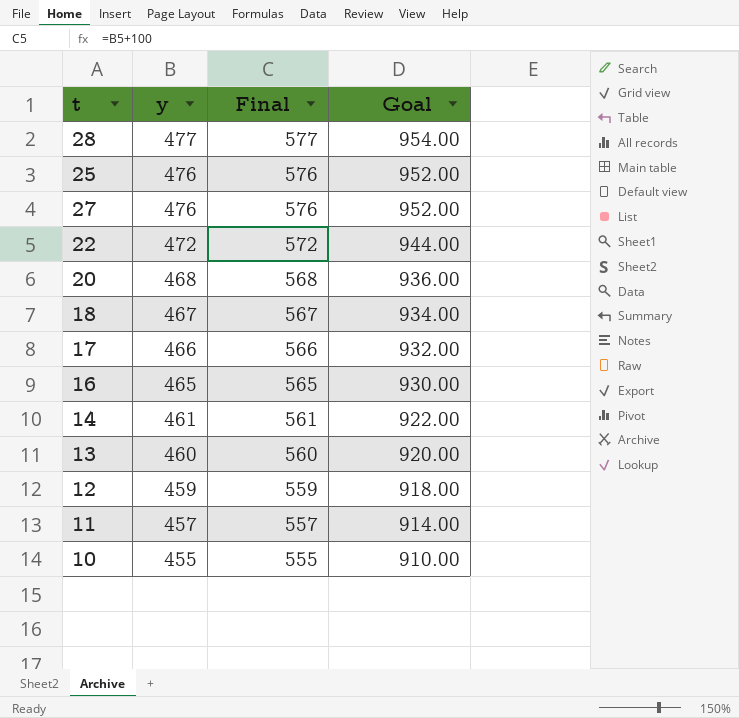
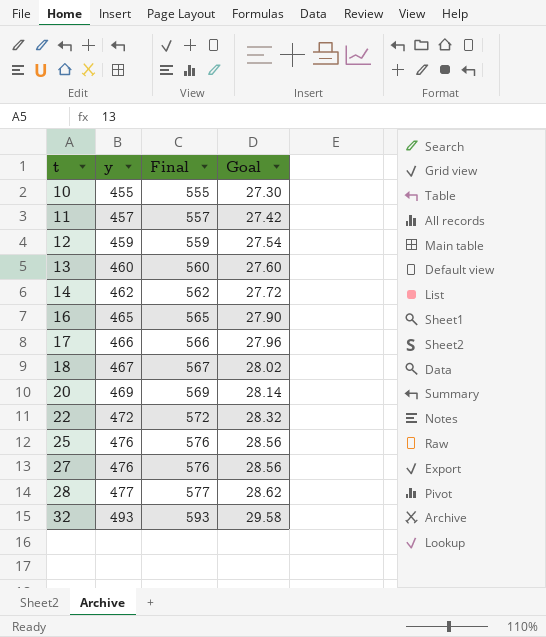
row order: y descending -> t ascending
column Goal | formula: [y] * 2 -> [y] * 0.06
14 | y: 461 -> 462
14 | Final: 561 -> 562
20 | y: 468 -> 469
20 | Final: 568 -> 569
row 32: none -> 493 | 593 | 29.58

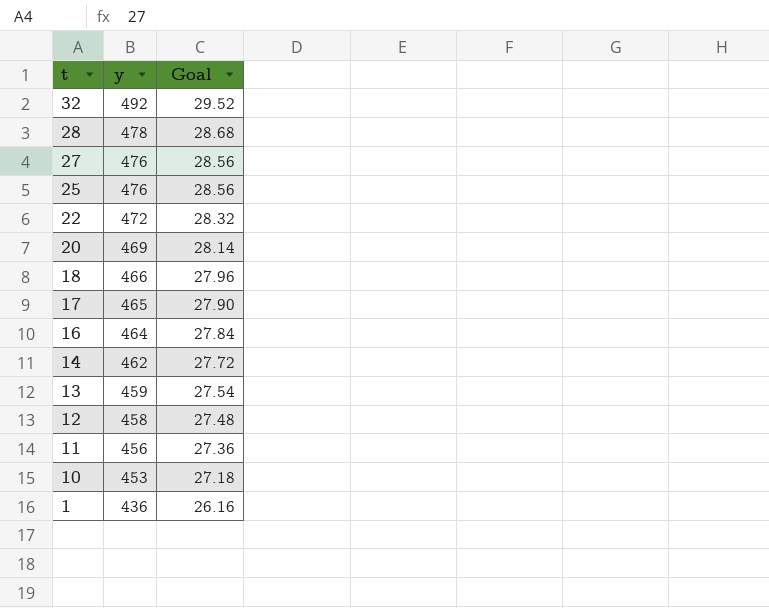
row order: t ascending -> t descending
column Final | formula: [y] + 100 -> none
32 | y: 493 -> 492
32 | Goal: 29.58 -> 29.52
28 | y: 477 -> 478
28 | Goal: 28.62 -> 28.68
18 | y: 467 -> 466
18 | Goal: 28.02 -> 27.96
17 | y: 466 -> 465
17 | Goal: 27.96 -> 27.90
16 | y: 465 -> 464
16 | Goal: 27.90 -> 27.84
13 | y: 460 -> 459
13 | Goal: 27.60 -> 27.54
12 | y: 459 -> 458
12 | Goal: 27.54 -> 27.48
11 | y: 457 -> 456
11 | Goal: 27.42 -> 27.36
10 | y: 455 -> 453
10 | Goal: 27.30 -> 27.18
row 1: none -> 436 | 26.16

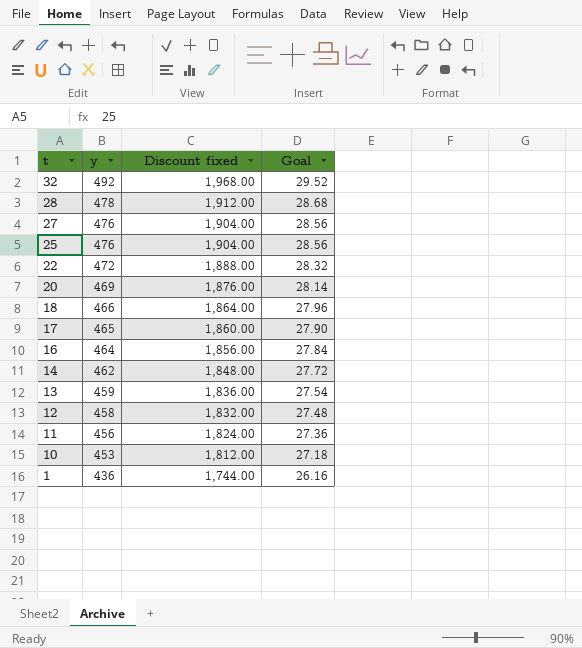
column Discount fixed | formula: none -> [y] * 4

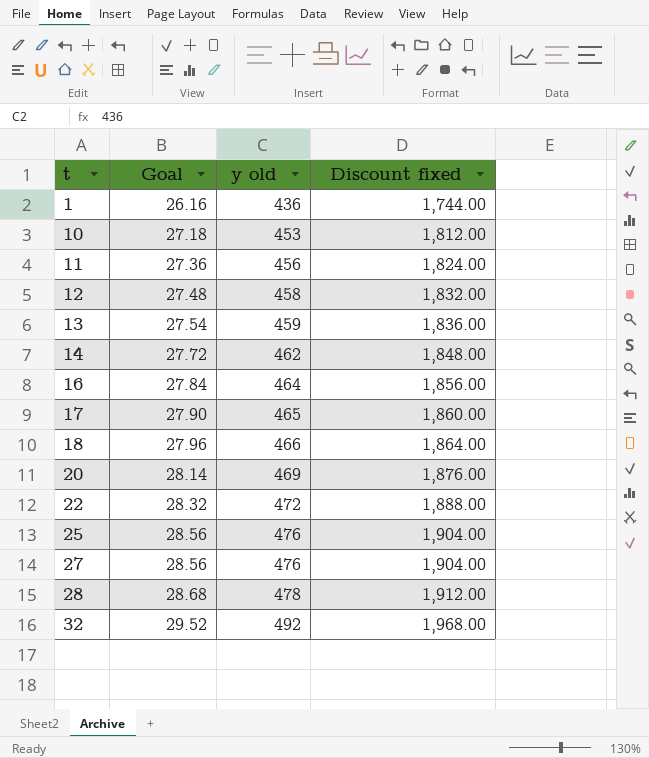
row order: t descending -> t ascending
column Goal | position: 4 -> 2
column name: y -> y old

